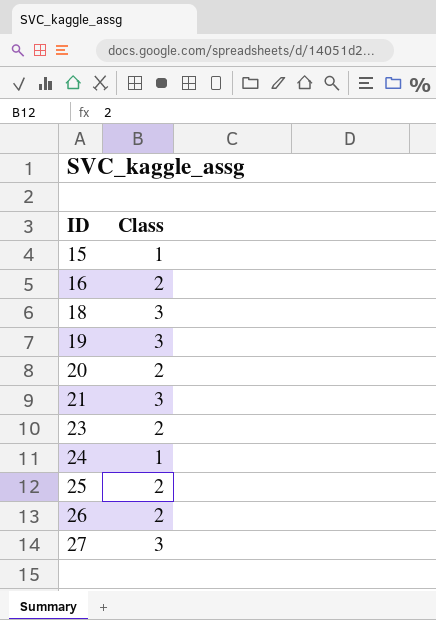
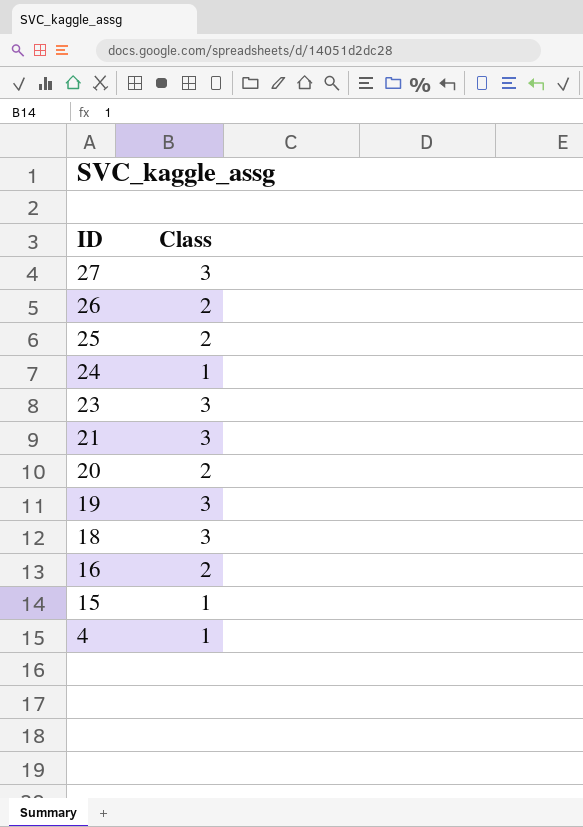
row order: ID ascending -> ID descending
23 | Class: 2 -> 3
row 4: none -> 1

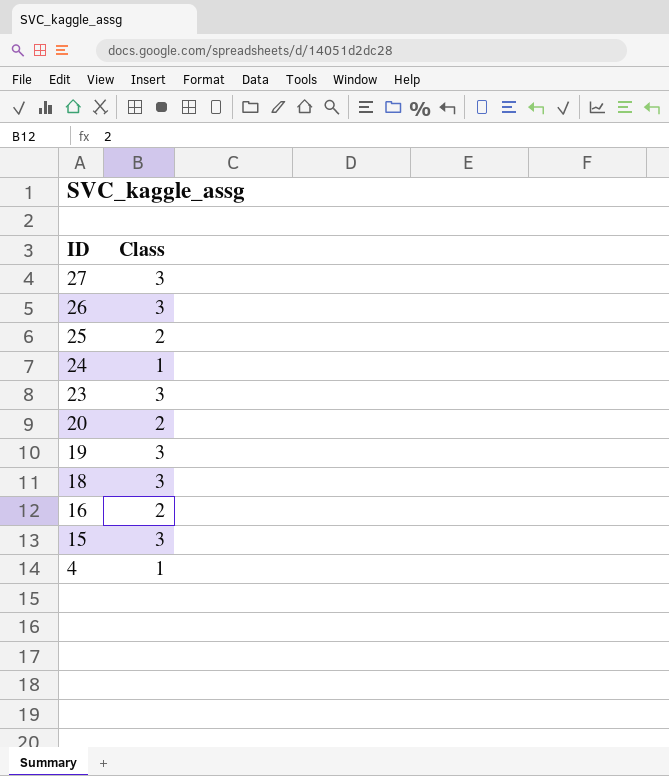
row 21: 3 -> none
26 | Class: 2 -> 3
15 | Class: 1 -> 3

